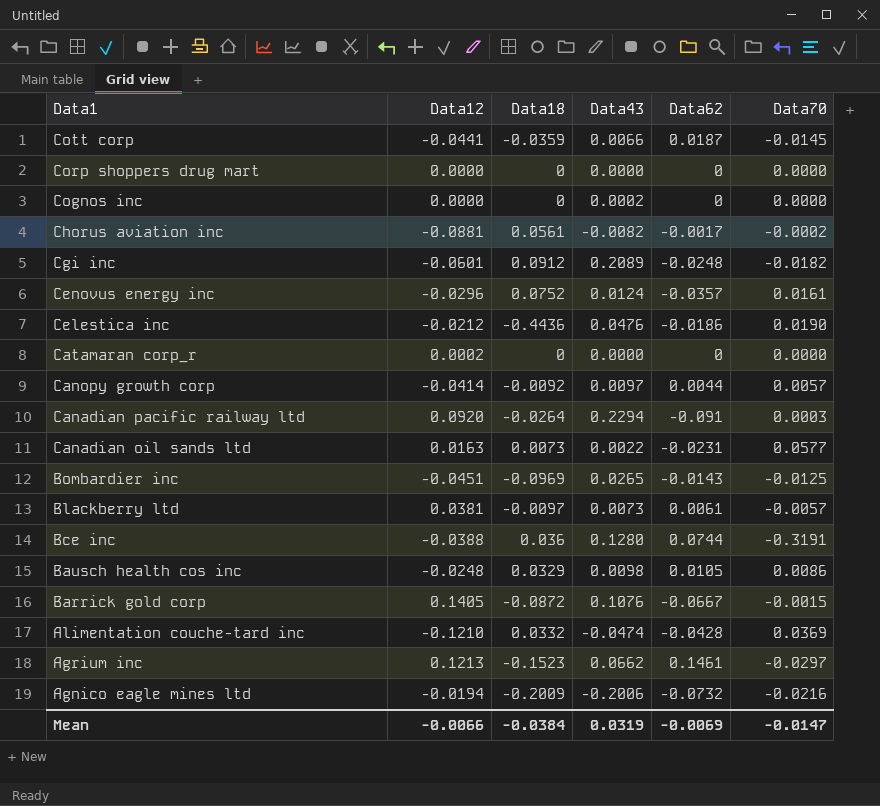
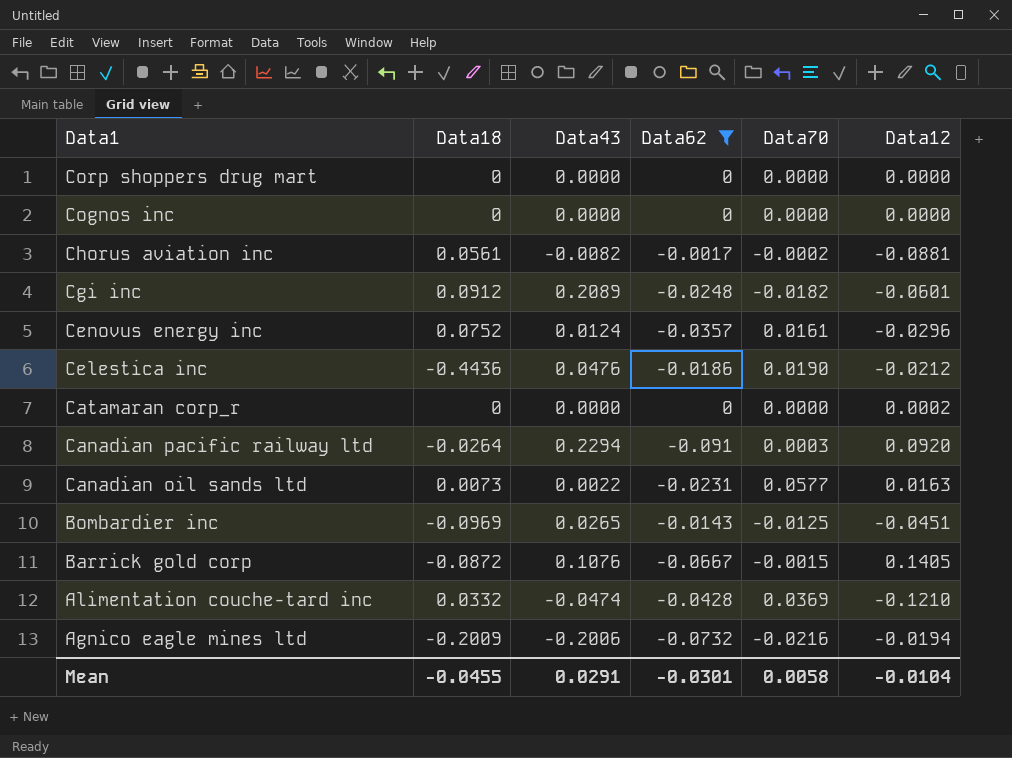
filter: none -> Data62 <= 0
column Data12 | position: 2 -> 6
Cognos inc | Data43: 0.0002 -> 0.0000
Mean | Data18: -0.0384 -> -0.0455
Mean | Data43: 0.0319 -> 0.0291
Mean | Data62: -0.0069 -> -0.0301
Mean | Data70: -0.0147 -> 0.0058
Mean | Data12: -0.0066 -> -0.0104

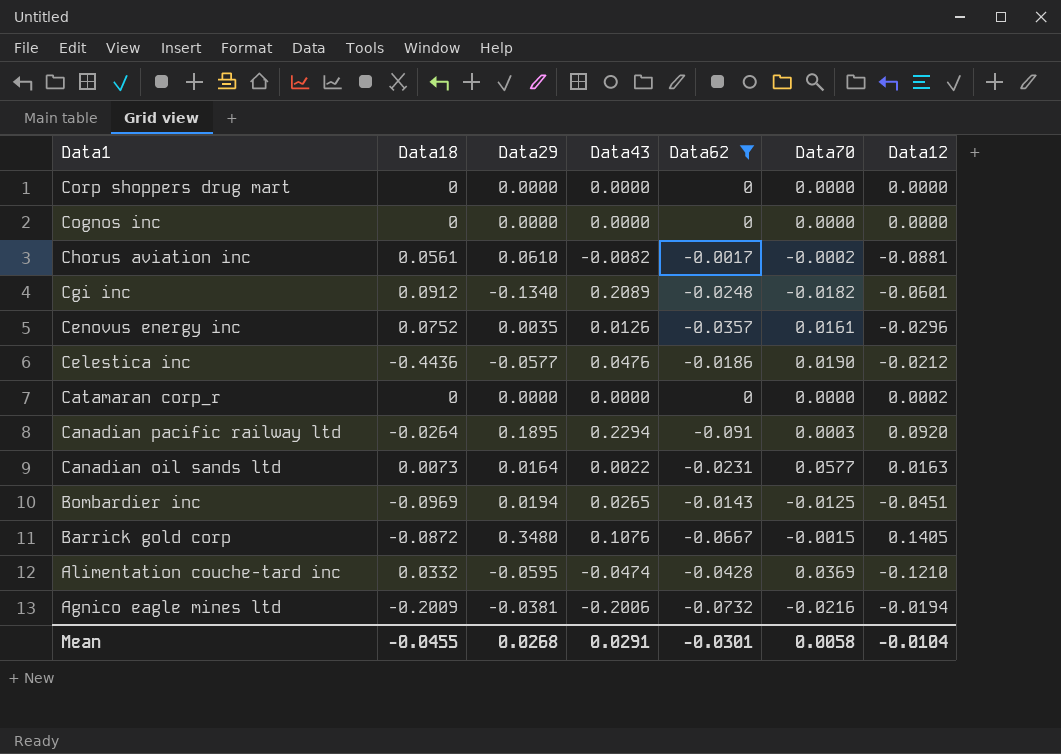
column Data29 | position: none -> 3
Cenovus energy inc | Data43: 0.0124 -> 0.0126

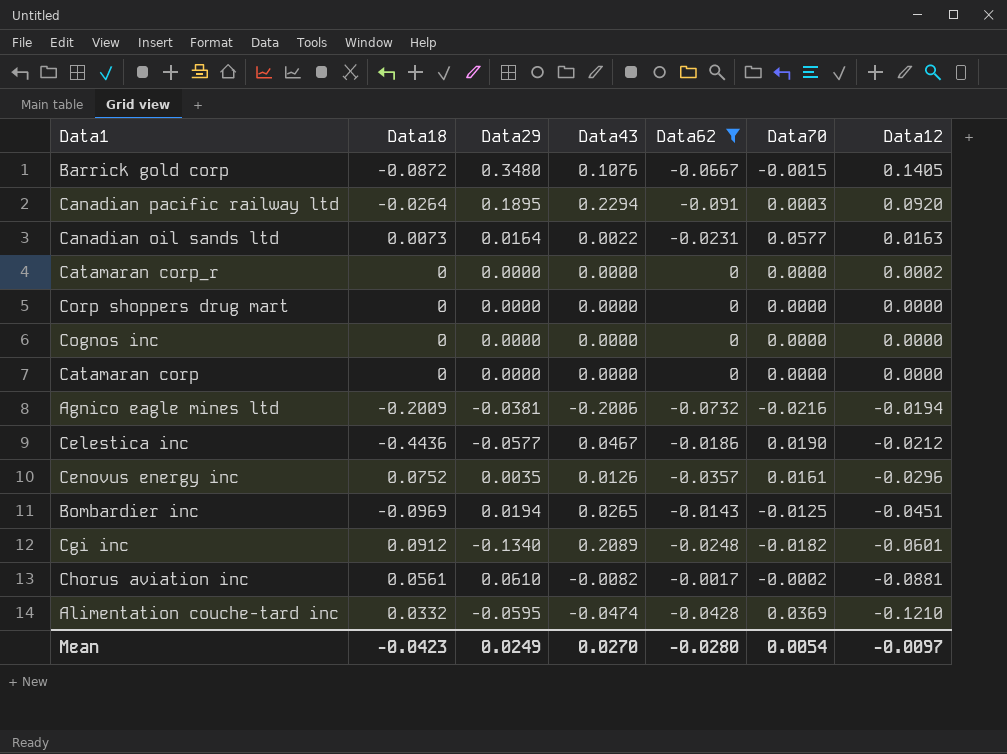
row order: Data1 descending -> Data12 descending
row Catamaran corp: none -> 0 | 0.0000 | 0.0000 | 0 | 0.0000 | 0.0000
Celestica inc | Data43: 0.0476 -> 0.0467
Mean | Data18: -0.0455 -> -0.0423
Mean | Data29: 0.0268 -> 0.0249
Mean | Data43: 0.0291 -> 0.0270
Mean | Data62: -0.0301 -> -0.0280
Mean | Data70: 0.0058 -> 0.0054
Mean | Data12: -0.0104 -> -0.0097

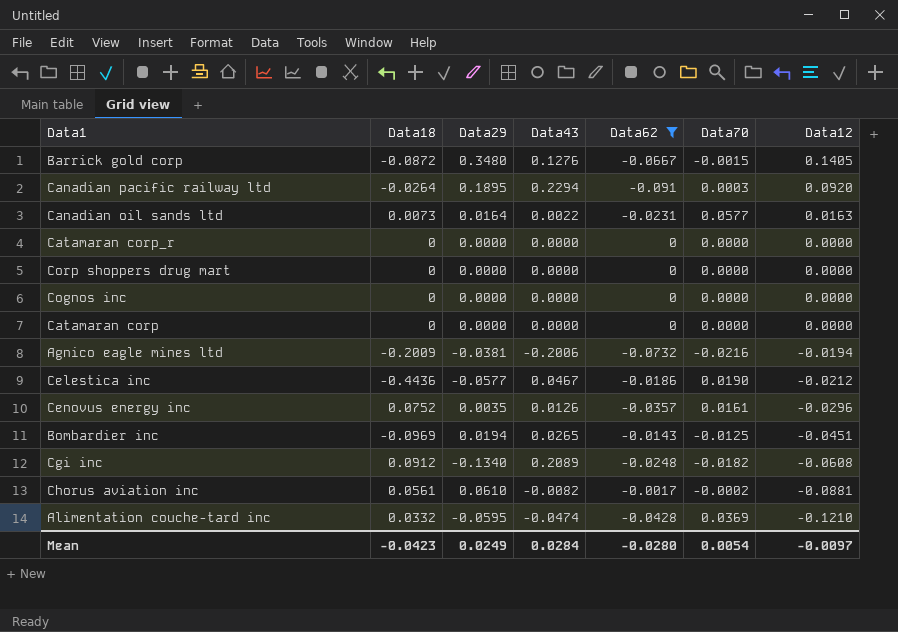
Barrick gold corp | Data43: 0.1076 -> 0.1276
Catamaran corp_r | Data12: 0.0002 -> 0.0000
Cgi inc | Data12: -0.0601 -> -0.0608
Mean | Data43: 0.0270 -> 0.0284

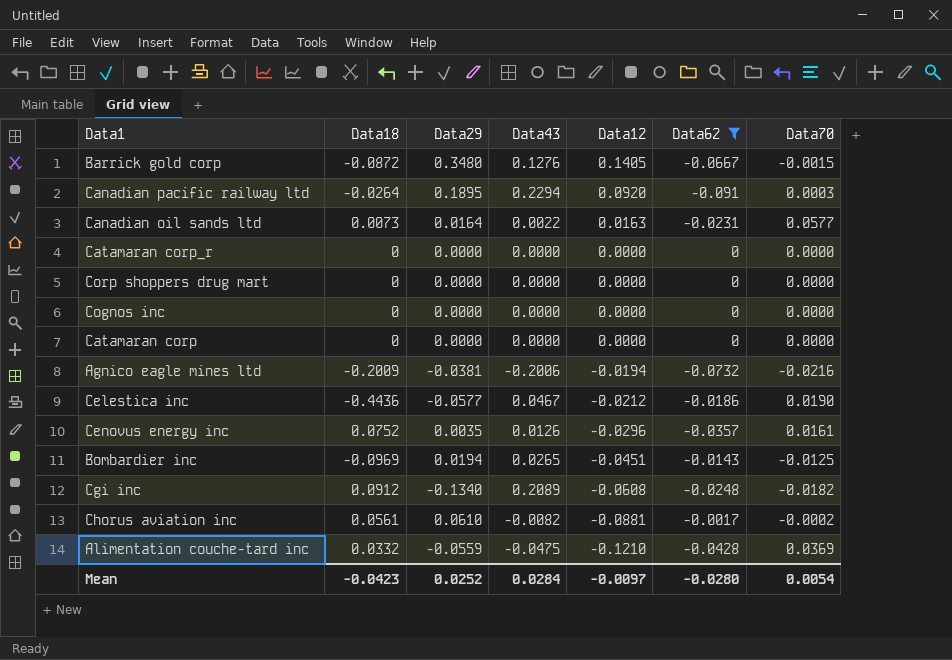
column Data12 | position: 7 -> 5
Alimentation couche-tard inc | Data29: -0.0595 -> -0.0559
Alimentation couche-tard inc | Data43: -0.0474 -> -0.0475
Mean | Data29: 0.0249 -> 0.0252

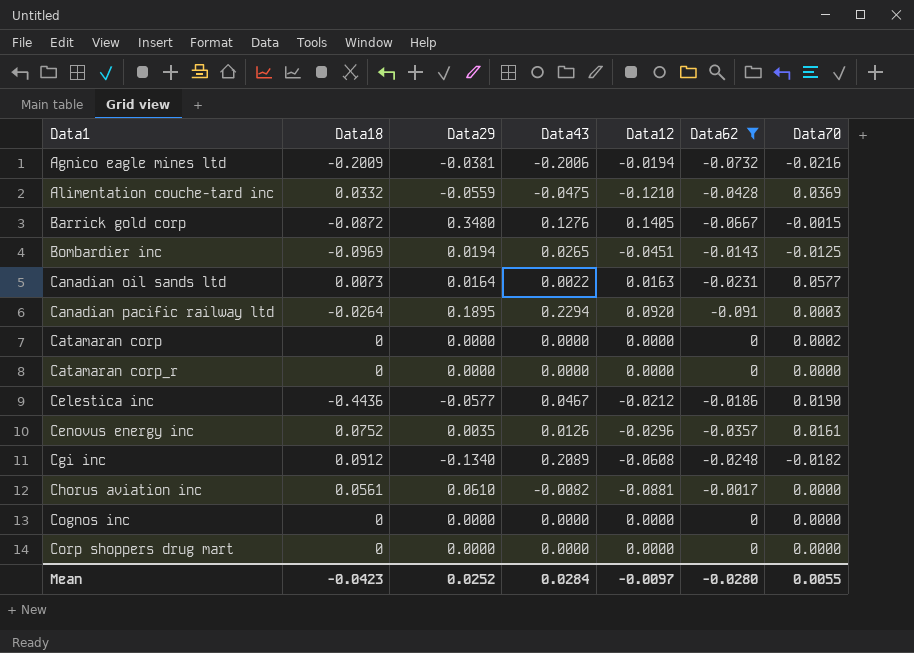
row order: Data12 descending -> Data1 ascending
Catamaran corp | Data70: 0.0000 -> 0.0002
Chorus aviation inc | Data70: -0.0002 -> 0.0000
Mean | Data70: 0.0054 -> 0.0055

